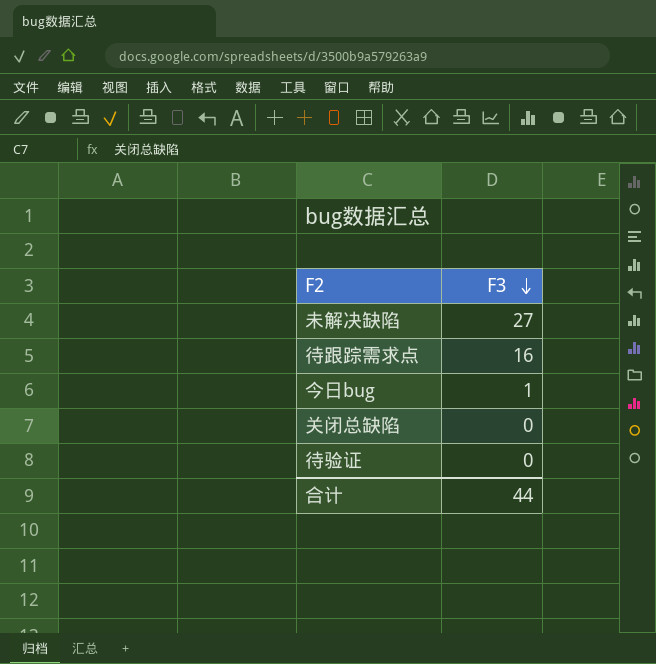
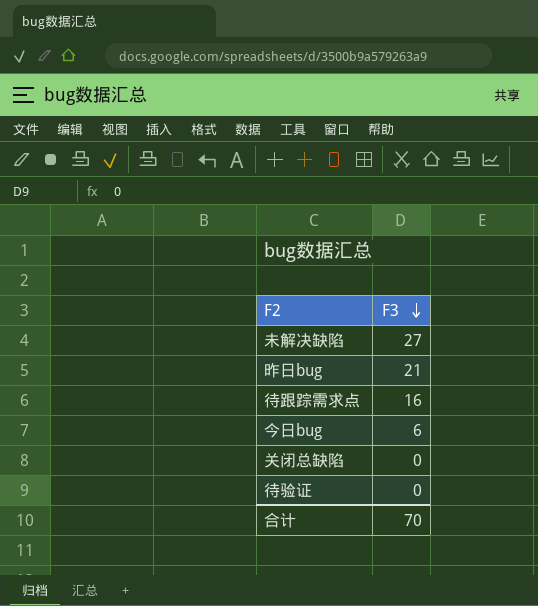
row 昨日bug: none -> 21
今日bug | F3: 1 -> 6
合计 | F3: 44 -> 70

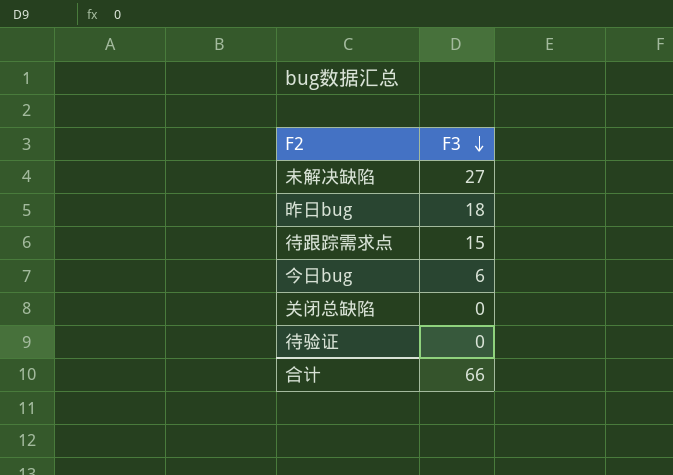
昨日bug | F3: 21 -> 18
待跟踪需求点 | F3: 16 -> 15
合计 | F3: 70 -> 66

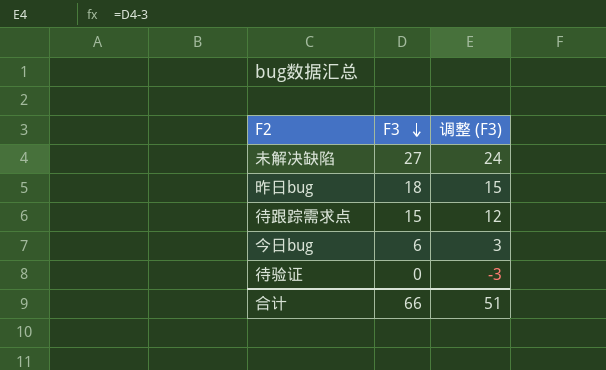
column 调整 (F3) | formula: none -> [F3] - 3
row 关闭总缺陷: 0 -> none

